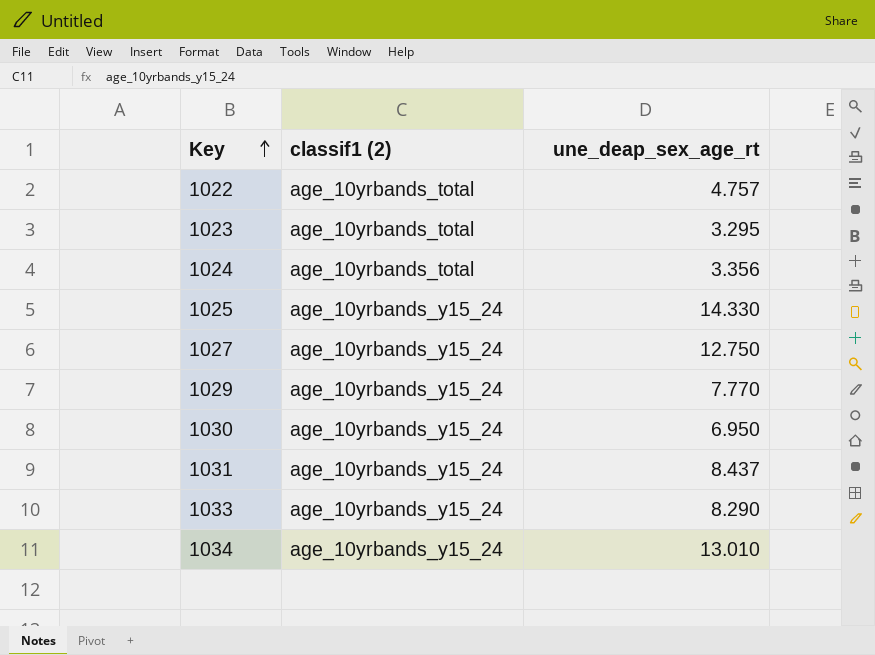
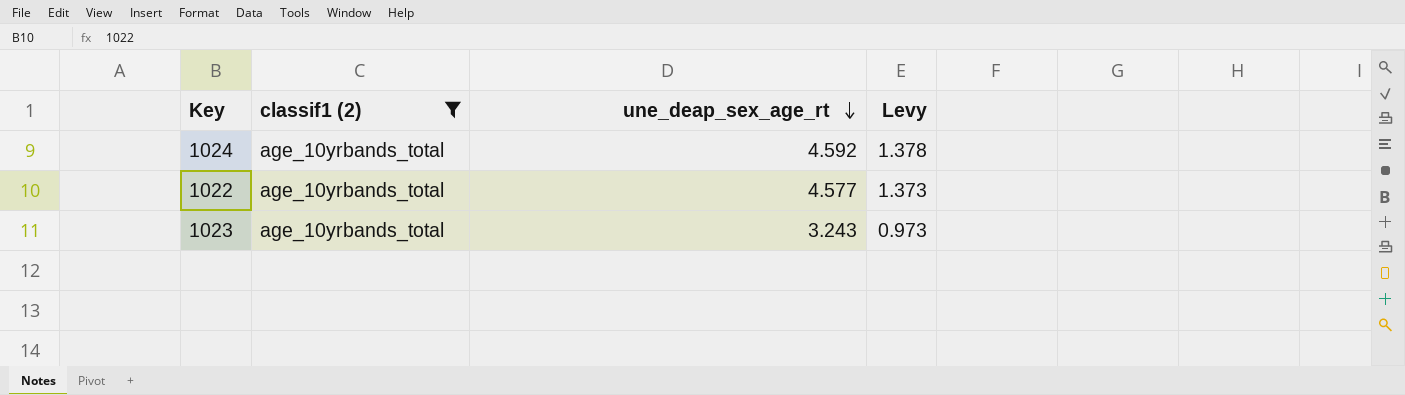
filter: none -> classif1 (2) = age_10yrbands_total
row order: Key ascending -> une_deap_sex_age_rt descending
column Levy | formula: none -> [une_deap_sex_age_rt] * 0.3
1024 | une_deap_sex_age_rt: 3.356 -> 4.592
1022 | une_deap_sex_age_rt: 4.757 -> 4.577
1023 | une_deap_sex_age_rt: 3.295 -> 3.243

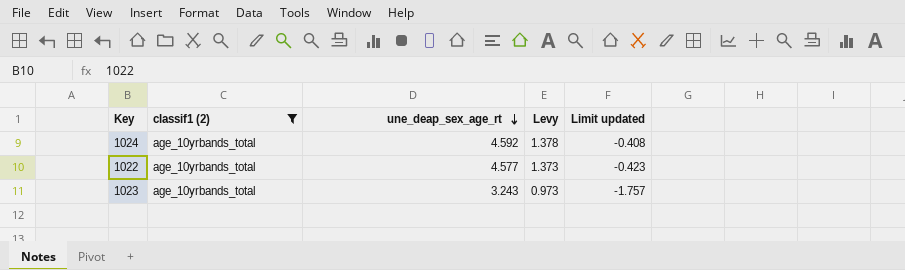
column Limit updated | formula: none -> [une_deap_sex_age_rt] - 5

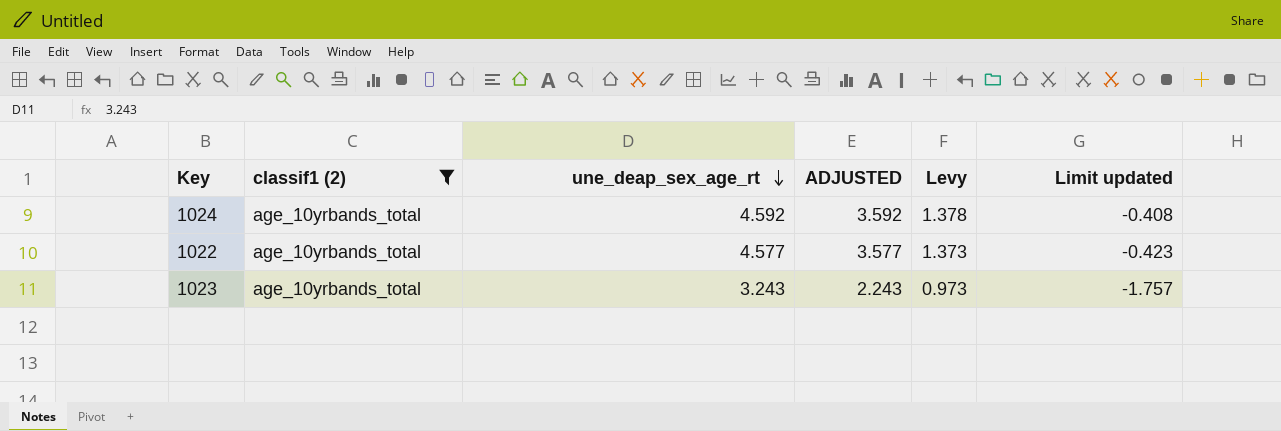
column ADJUSTED | formula: none -> [une_deap_sex_age_rt] - 1

